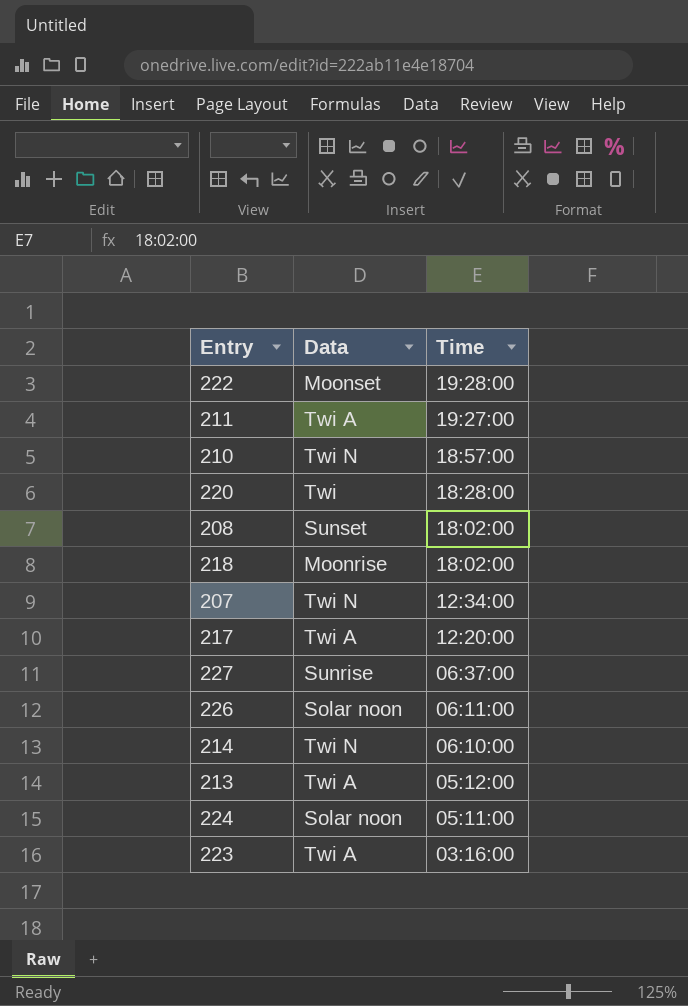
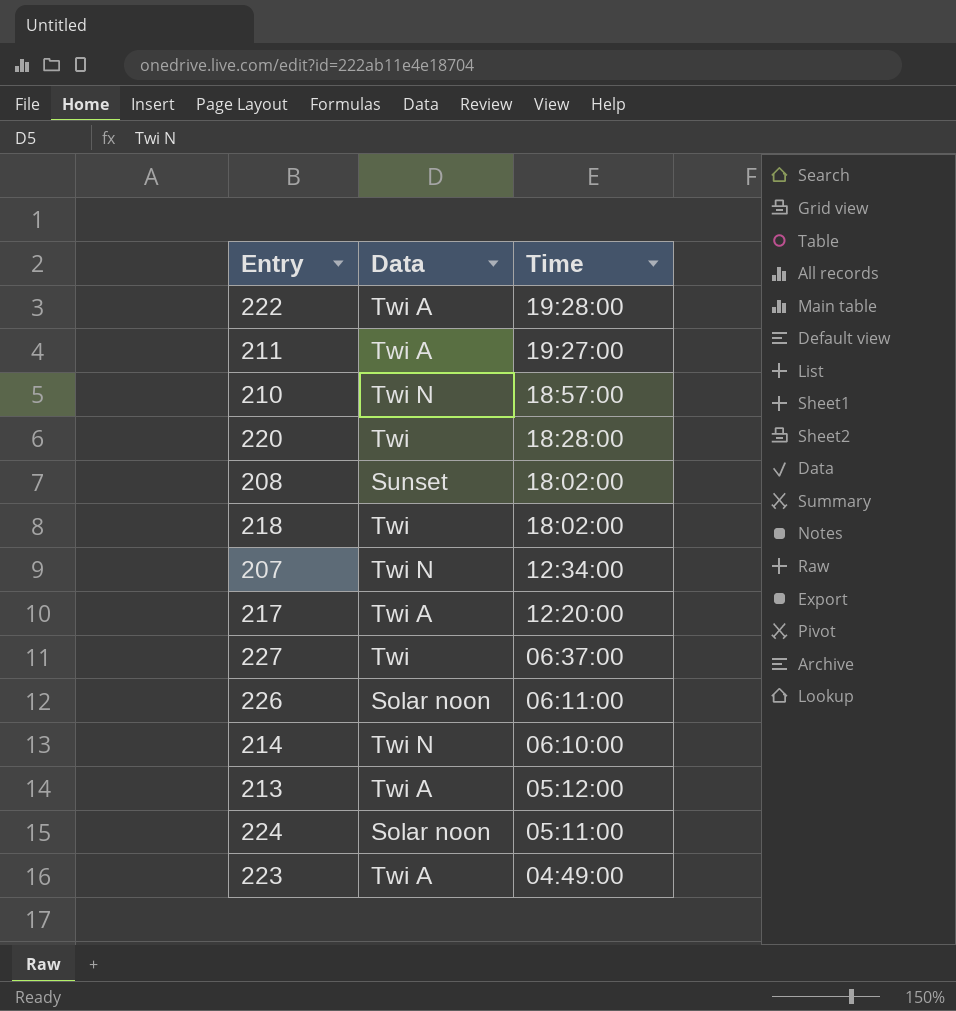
222 | Data: Moonset -> Twi A
218 | Data: Moonrise -> Twi
227 | Data: Sunrise -> Twi
223 | Time: 03:16:00 -> 04:49:00

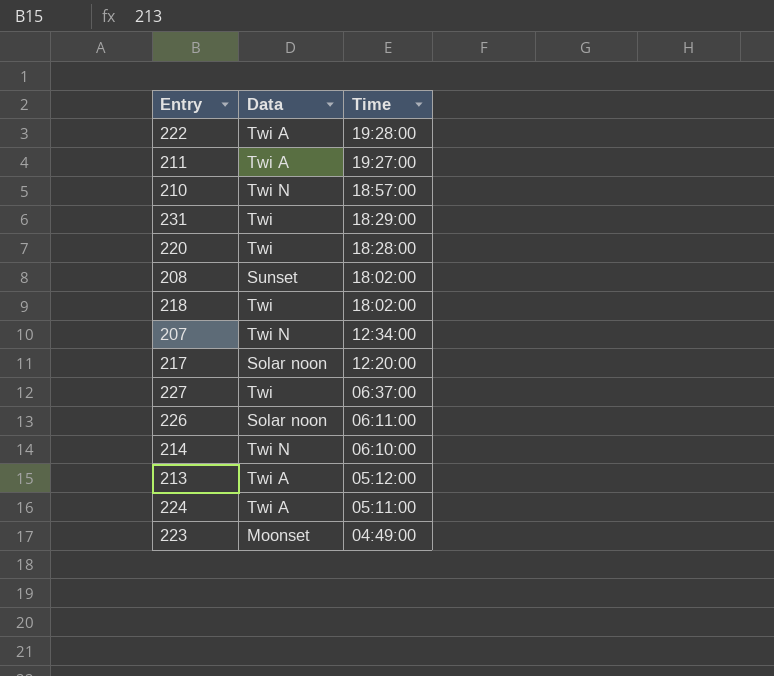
row 231: none -> Twi | 18:29:00
217 | Data: Twi A -> Solar noon
224 | Data: Solar noon -> Twi A
223 | Data: Twi A -> Moonset

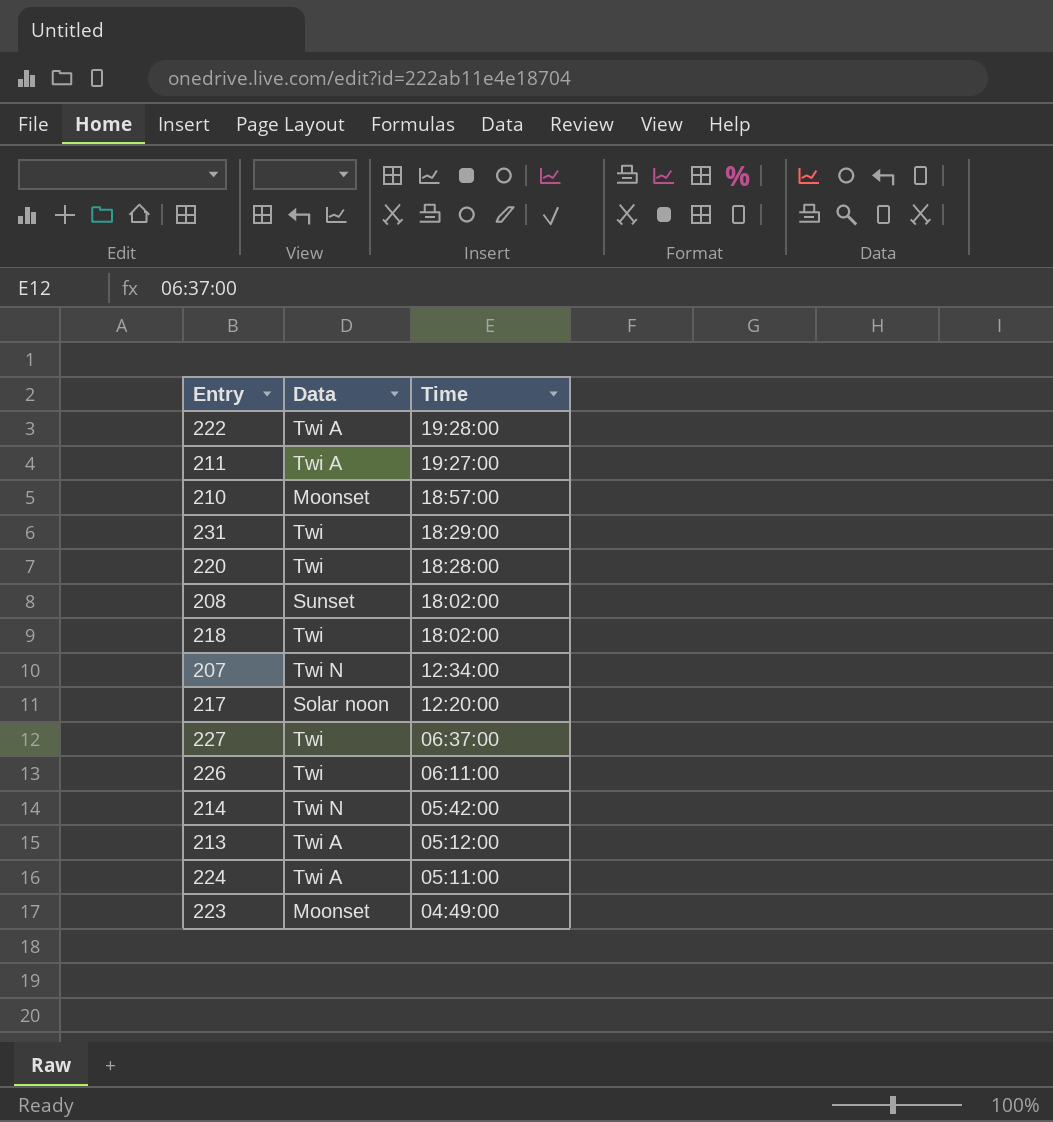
210 | Data: Twi N -> Moonset
226 | Data: Solar noon -> Twi
214 | Time: 06:10:00 -> 05:42:00

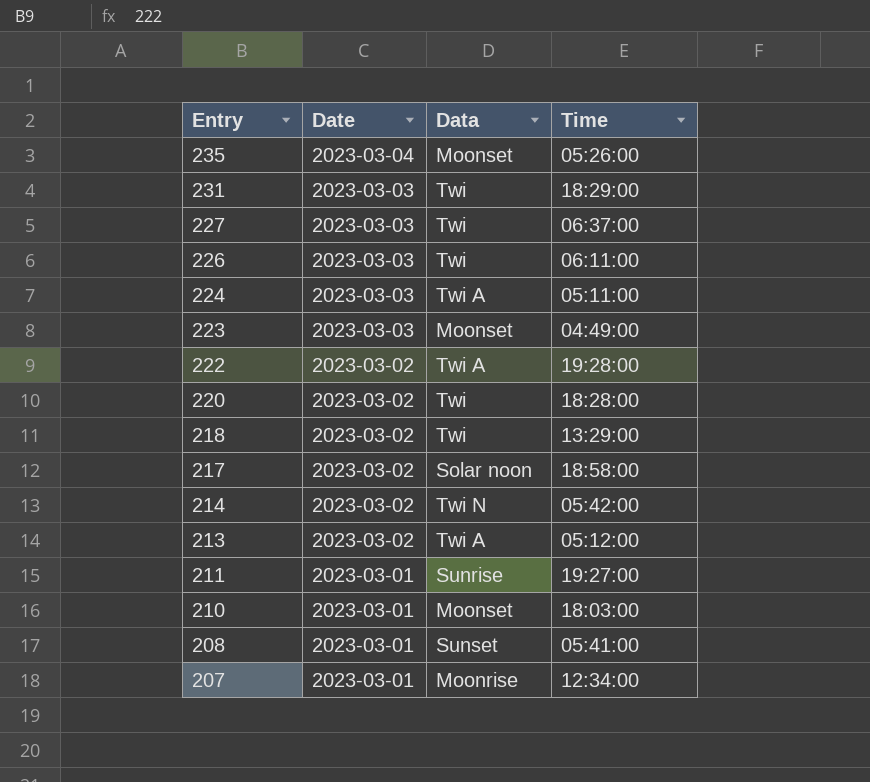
row order: Time descending -> Entry descending
column Date | position: none -> 2
row 235: none -> 2023-03-04 | Moonset | 05:26:00
218 | Time: 18:02:00 -> 13:29:00
217 | Time: 12:20:00 -> 18:58:00
211 | Data: Twi A -> Sunrise
210 | Time: 18:57:00 -> 18:03:00
208 | Time: 18:02:00 -> 05:41:00
207 | Data: Twi N -> Moonrise

